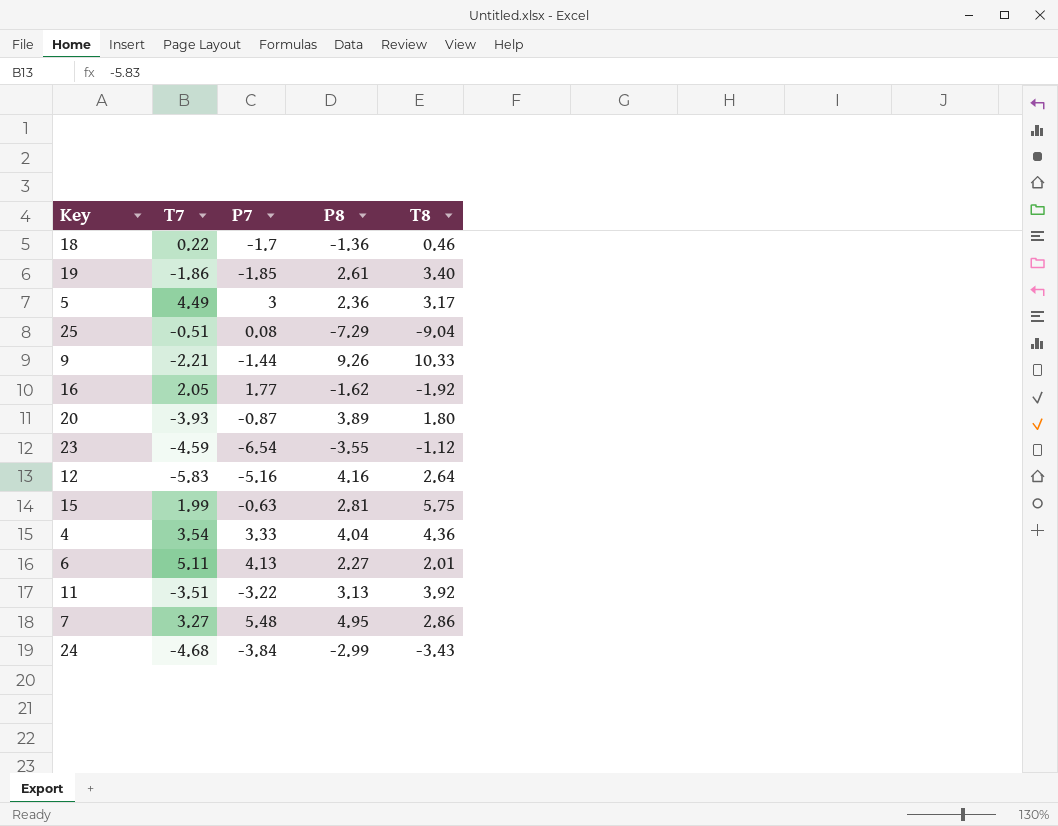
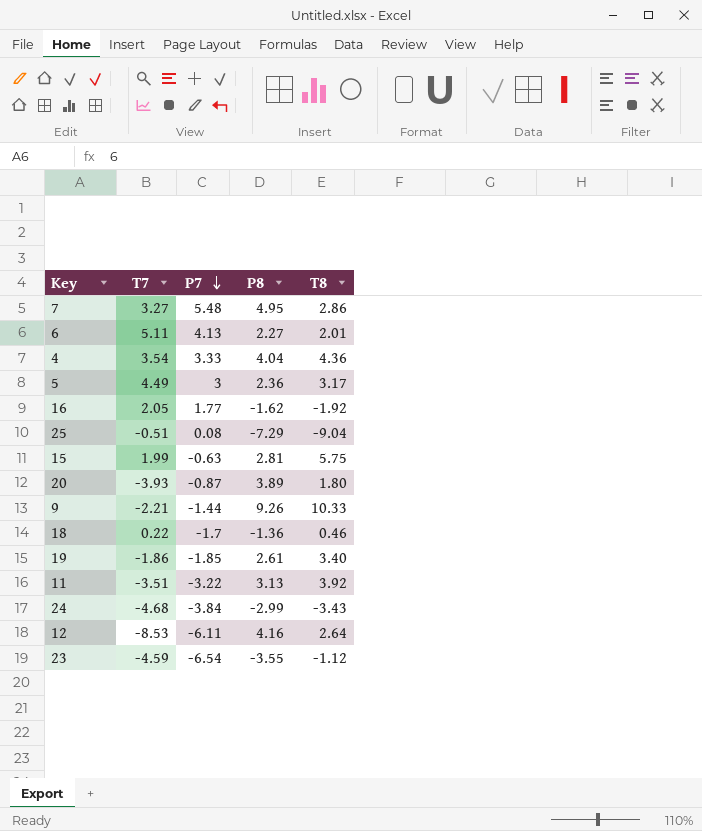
row order: none -> P7 descending
12 | T7: -5.83 -> -8.53
12 | P7: -5.16 -> -6.11

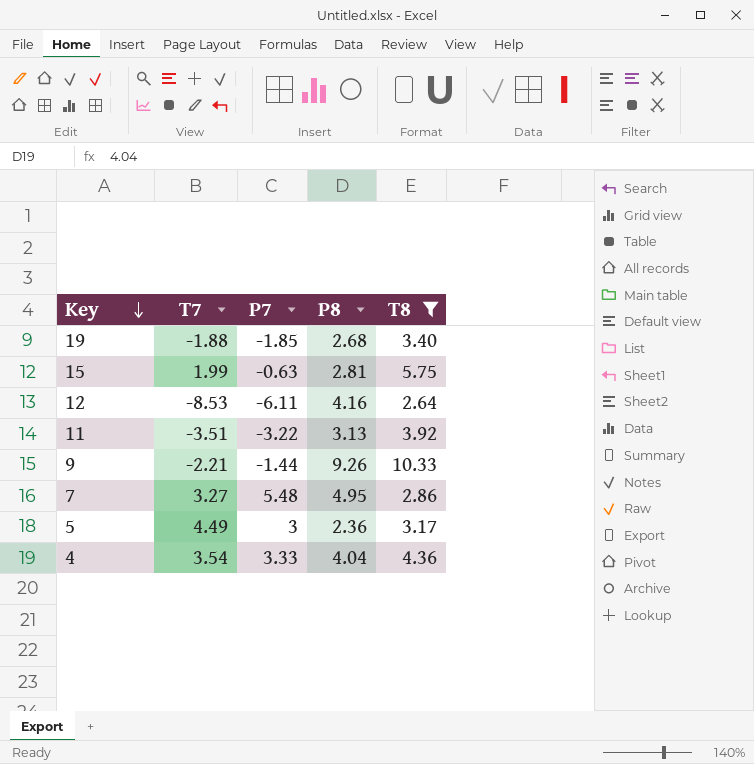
filter: none -> T8 >= 2.64
row order: P7 descending -> Key descending
19 | T7: -1.86 -> -1.88
19 | P8: 2.61 -> 2.68

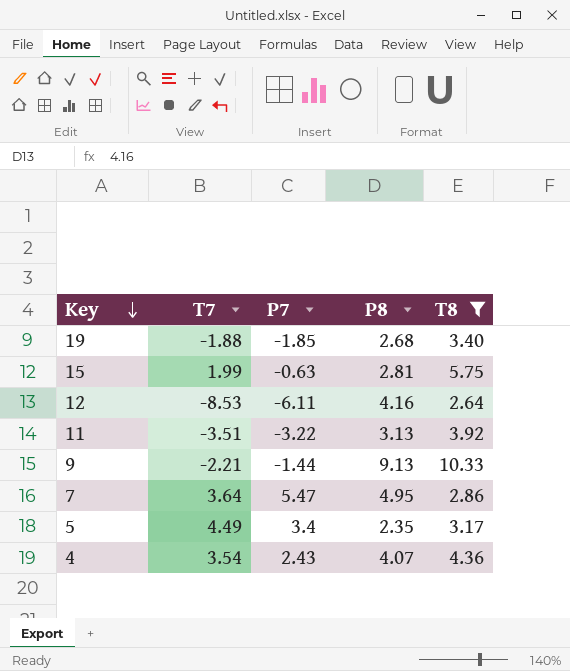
9 | P8: 9.26 -> 9.13
7 | T7: 3.27 -> 3.64
7 | P7: 5.48 -> 5.47
5 | P7: 3 -> 3.4
5 | P8: 2.36 -> 2.35
4 | P7: 3.33 -> 2.43
4 | P8: 4.04 -> 4.07

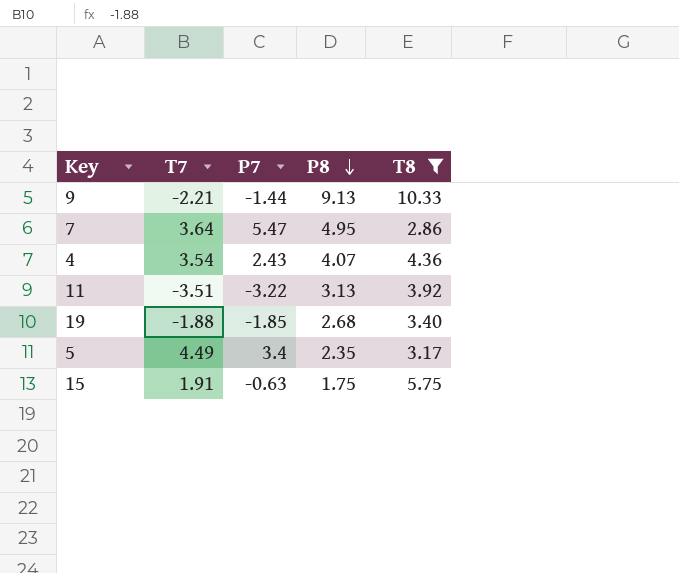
row order: Key descending -> P8 descending
row 12: -8.53 | -6.11 | 4.16 | 2.64 -> none
15 | T7: 1.99 -> 1.91
15 | P8: 2.81 -> 1.75

